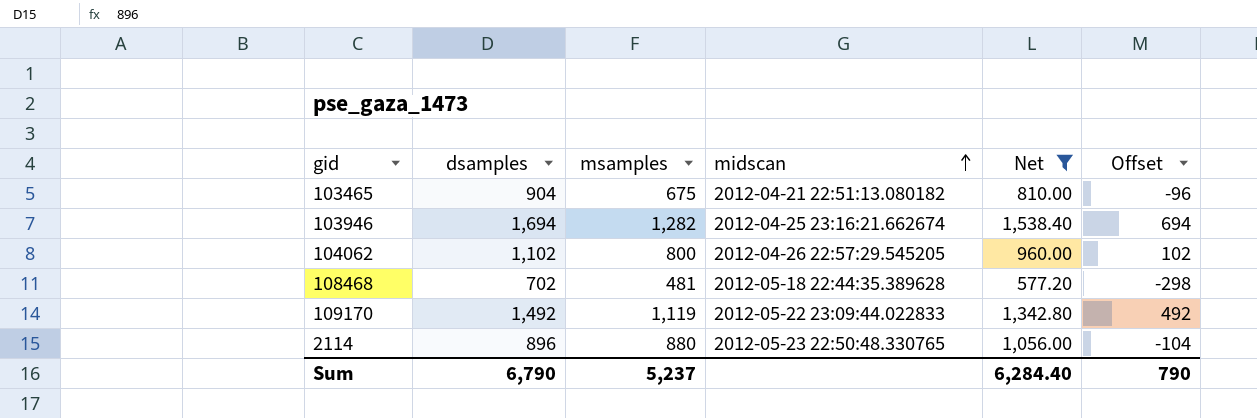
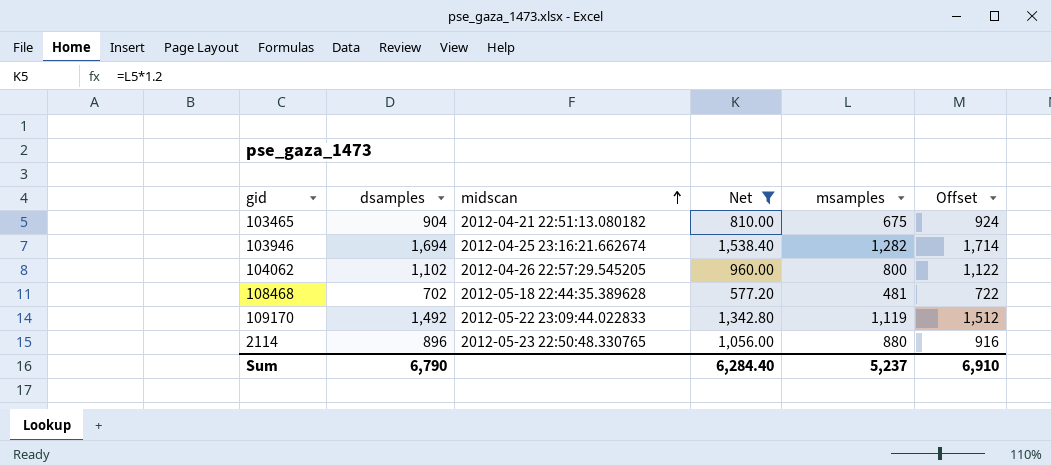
column msamples | position: 3 -> 5
column Offset | formula: [dsamples] - 1000 -> [dsamples] + 20
Sum | Offset: 790 -> 6,910

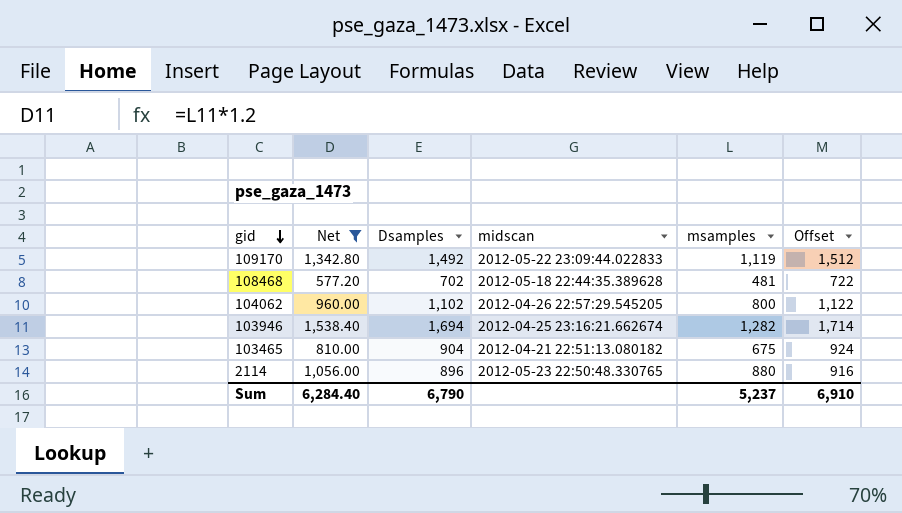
row order: midscan ascending -> gid descending
column Net | position: 4 -> 2
column name: dsamples -> Dsamples

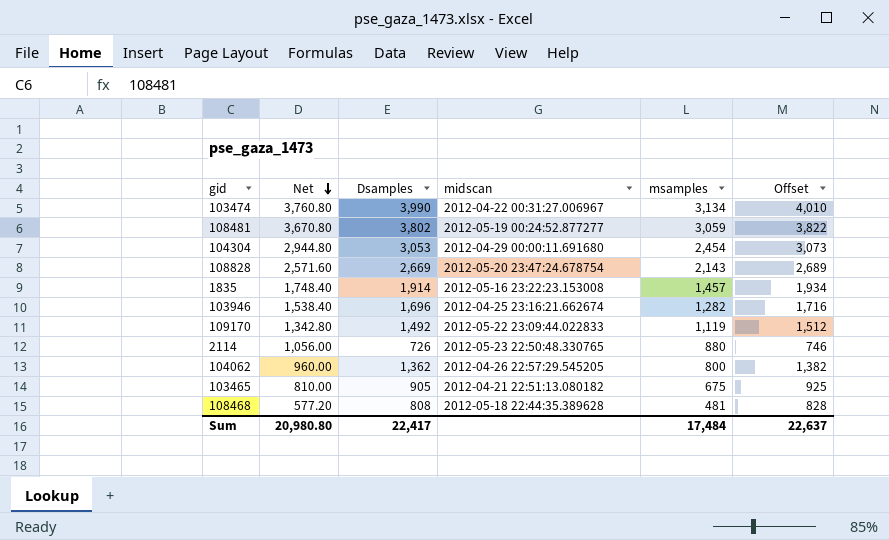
filter: Net <= 1,538.40 -> none
row order: gid descending -> Net descending
103946 | Dsamples: 1,694 -> 1,696
103946 | Offset: 1,714 -> 1,716
2114 | Dsamples: 896 -> 726
2114 | Offset: 916 -> 746
104062 | Dsamples: 1,102 -> 1,362
104062 | Offset: 1,122 -> 1,382
103465 | Dsamples: 904 -> 905
103465 | Offset: 924 -> 925
108468 | Dsamples: 702 -> 808
108468 | Offset: 722 -> 828
Sum | Net: 6,284.40 -> 20,980.80
Sum | Dsamples: 6,790 -> 22,417
Sum | msamples: 5,237 -> 17,484
Sum | Offset: 6,910 -> 22,637

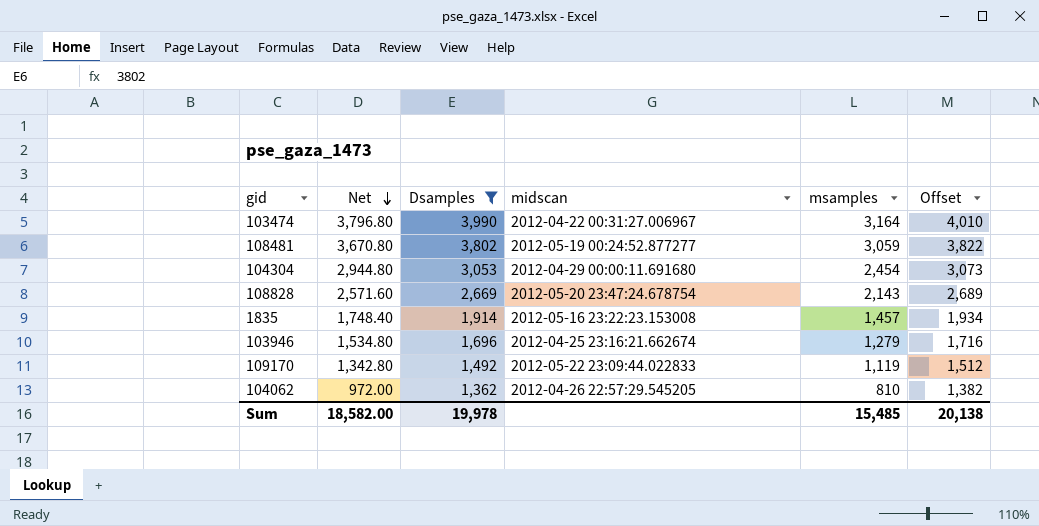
filter: none -> Dsamples >= 1,362
103474 | Net: 3,760.80 -> 3,796.80
103474 | msamples: 3,134 -> 3,164
103946 | Net: 1,538.40 -> 1,534.80
103946 | msamples: 1,282 -> 1,279
104062 | Net: 960.00 -> 972.00
104062 | msamples: 800 -> 810
Sum | Net: 20,980.80 -> 18,582.00
Sum | Dsamples: 22,417 -> 19,978
Sum | msamples: 17,484 -> 15,485
Sum | Offset: 22,637 -> 20,138

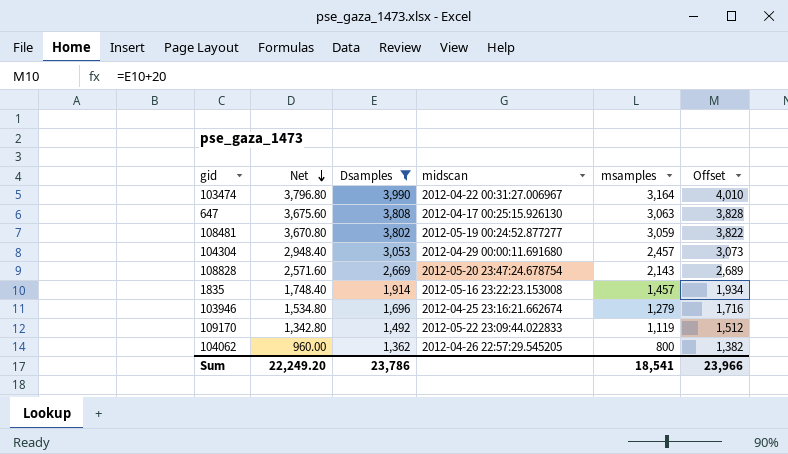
row 647: none -> 3,675.60 | 3,808 | 2012-04-17 00:25:15.926130 | 3,063 | 3,828
104304 | Net: 2,944.80 -> 2,948.40
104304 | msamples: 2,454 -> 2,457
104062 | Net: 972.00 -> 960.00
104062 | msamples: 810 -> 800
Sum | Net: 18,582.00 -> 22,249.20
Sum | Dsamples: 19,978 -> 23,786
Sum | msamples: 15,485 -> 18,541
Sum | Offset: 20,138 -> 23,966

